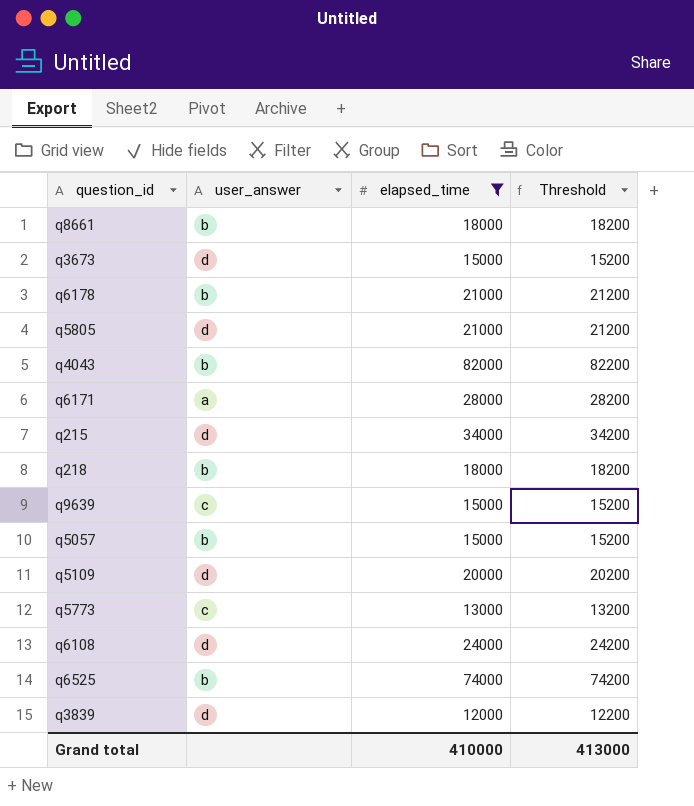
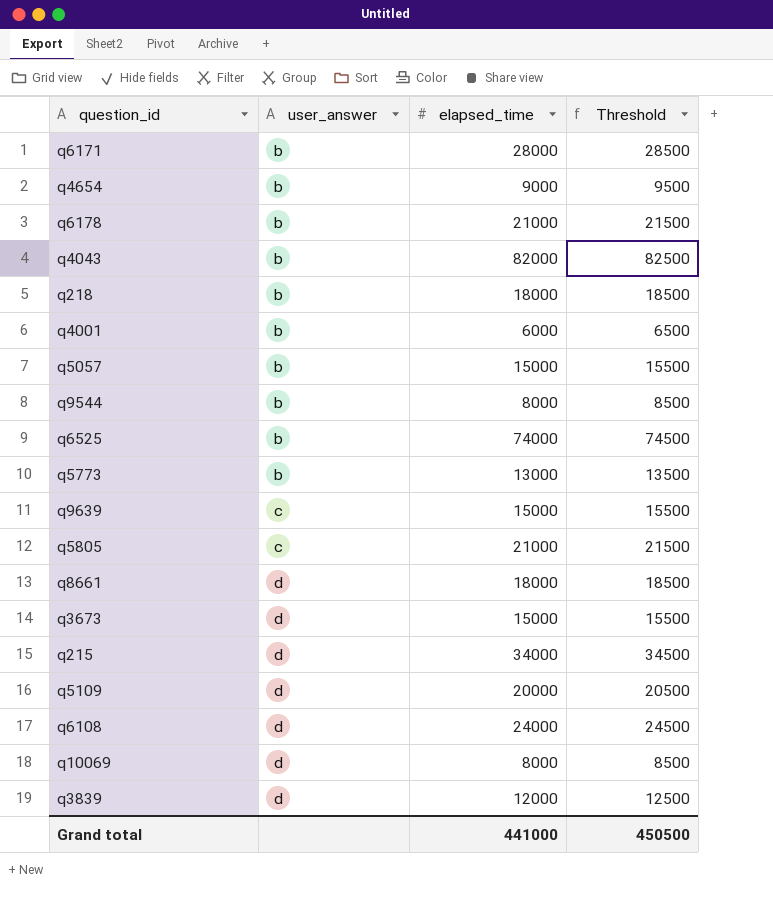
filter: elapsed_time >= 12000 -> none
row order: none -> user_answer ascending
column Threshold | formula: [elapsed_time] + 200 -> [elapsed_time] + 500
q6171 | user_answer: a -> b
q5773 | user_answer: c -> b
q5805 | user_answer: d -> c
q8661 | user_answer: b -> d
Grand total | elapsed_time: 410000 -> 441000
Grand total | Threshold: 413000 -> 450500

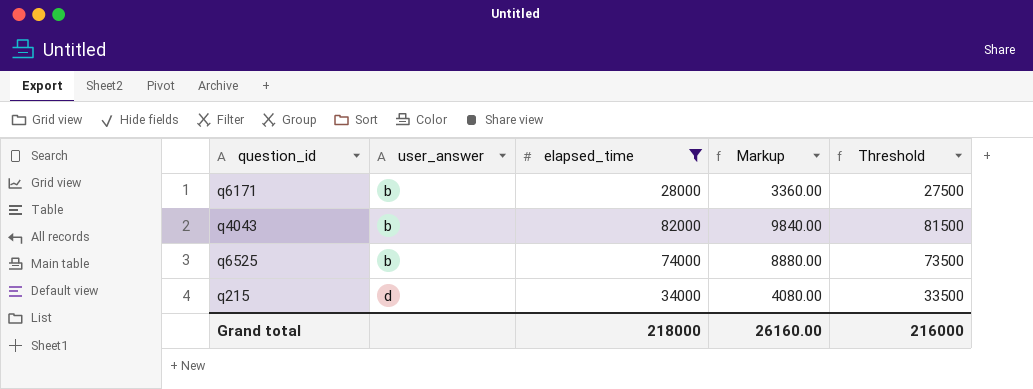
filter: none -> elapsed_time >= 28000
column Markup | formula: none -> [elapsed_time] * 0.12
column Threshold | formula: [elapsed_time] + 500 -> [elapsed_time] - 500
Grand total | elapsed_time: 441000 -> 218000
Grand total | Threshold: 450500 -> 216000

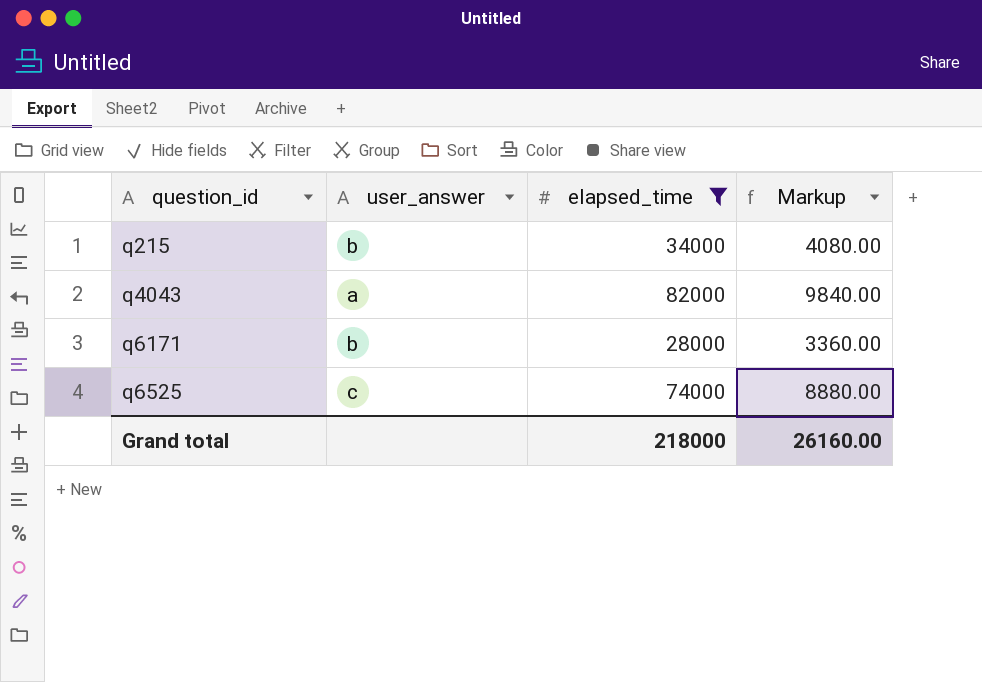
row order: user_answer ascending -> question_id ascending
column Threshold | formula: [elapsed_time] - 500 -> none
q215 | user_answer: d -> b
q4043 | user_answer: b -> a
q6525 | user_answer: b -> c

